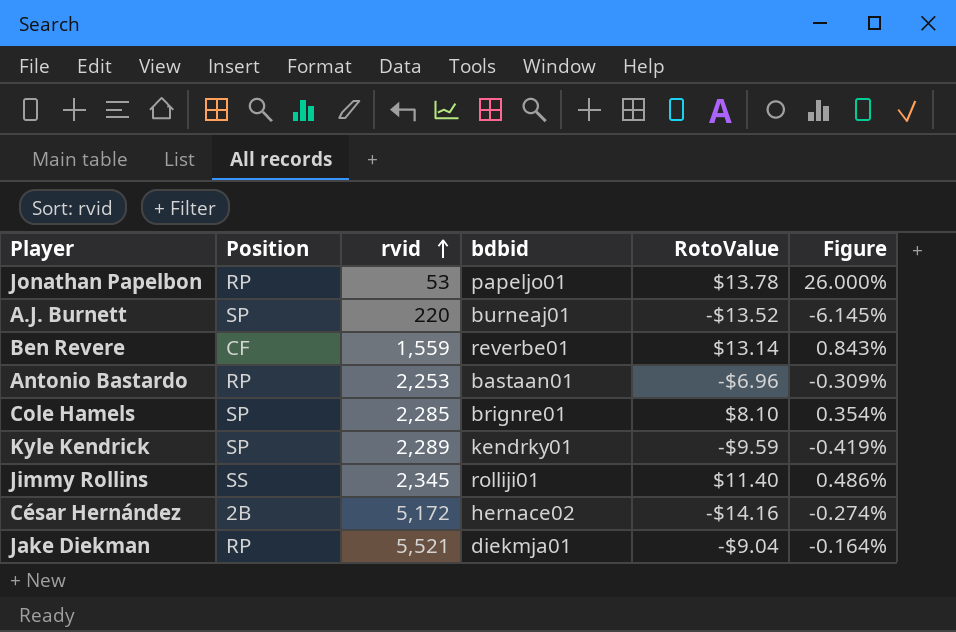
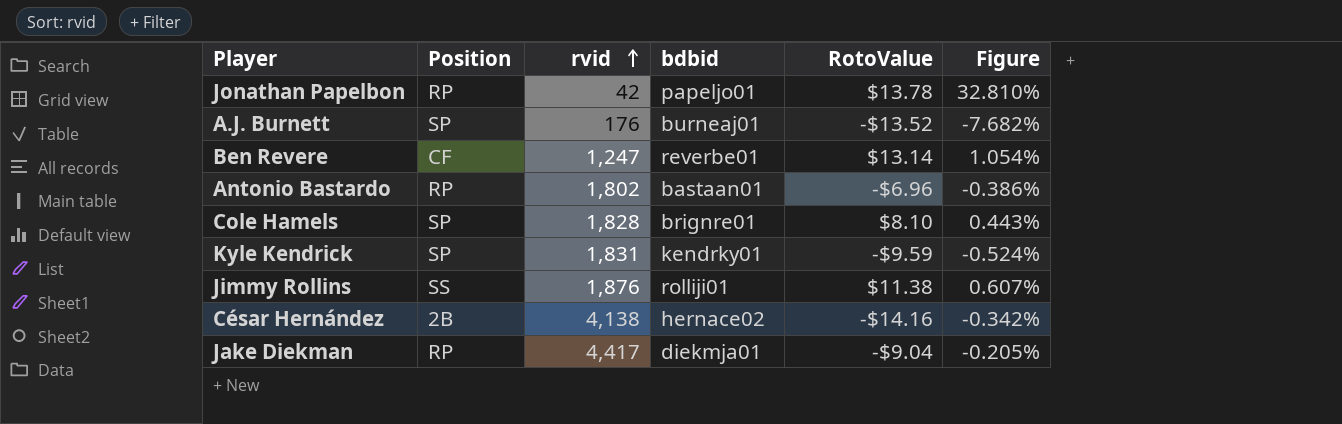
Jonathan Papelbon | rvid: 53 -> 42
Jonathan Papelbon | Figure: 26.000% -> 32.810%
A.J. Burnett | rvid: 220 -> 176
A.J. Burnett | Figure: -6.145% -> -7.682%
Ben Revere | rvid: 1,559 -> 1,247
Ben Revere | Figure: 0.843% -> 1.054%
Antonio Bastardo | rvid: 2,253 -> 1,802
Antonio Bastardo | Figure: -0.309% -> -0.386%
Cole Hamels | rvid: 2,285 -> 1,828
Cole Hamels | Figure: 0.354% -> 0.443%
Kyle Kendrick | rvid: 2,289 -> 1,831
Kyle Kendrick | Figure: -0.419% -> -0.524%
Jimmy Rollins | rvid: 2,345 -> 1,876
Jimmy Rollins | RotoValue: $11.40 -> $11.38
Jimmy Rollins | Figure: 0.486% -> 0.607%
César Hernández | rvid: 5,172 -> 4,138
César Hernández | Figure: -0.274% -> -0.342%
Jake Diekman | rvid: 5,521 -> 4,417
Jake Diekman | Figure: -0.164% -> -0.205%

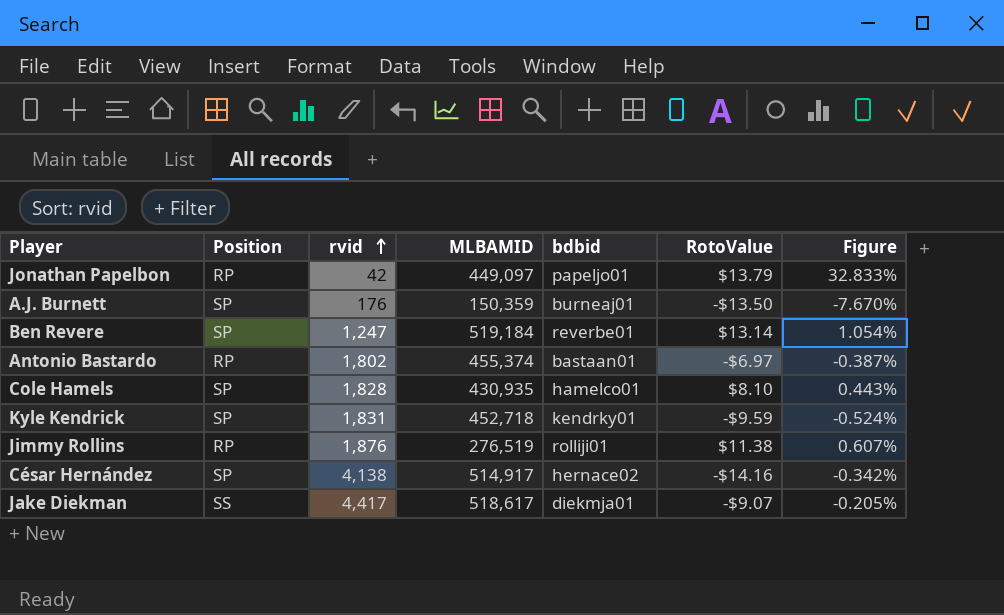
column MLBAMID | position: none -> 4
Jonathan Papelbon | RotoValue: $13.78 -> $13.79
Jonathan Papelbon | Figure: 32.810% -> 32.833%
A.J. Burnett | RotoValue: -$13.52 -> -$13.50
A.J. Burnett | Figure: -7.682% -> -7.670%
Ben Revere | Position: CF -> SP
Antonio Bastardo | RotoValue: -$6.96 -> -$6.97
Antonio Bastardo | Figure: -0.386% -> -0.387%
Cole Hamels | bdbid: brignre01 -> hamelco01
Jimmy Rollins | Position: SS -> RP
César Hernández | Position: 2B -> SP
Jake Diekman | Position: RP -> SS
Jake Diekman | RotoValue: -$9.04 -> -$9.07

